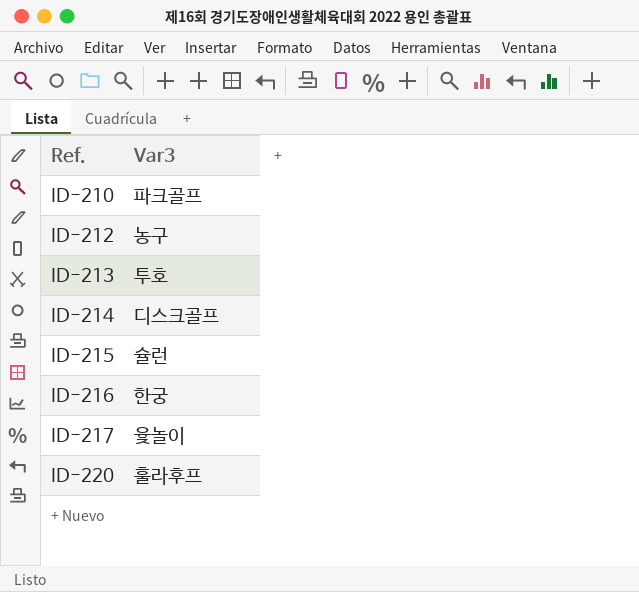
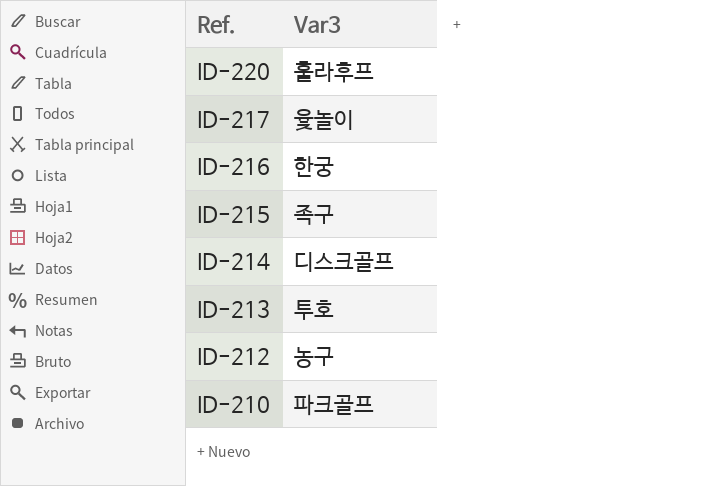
row order: Ref. ascending -> Ref. descending
ID-215 | Var3: 슐런 -> 족구

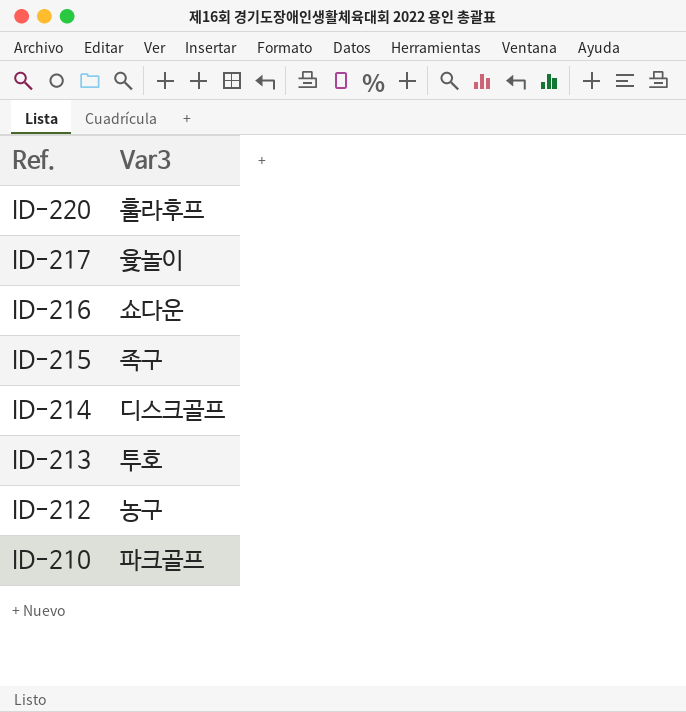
ID-216 | Var3: 한궁 -> 쇼다운

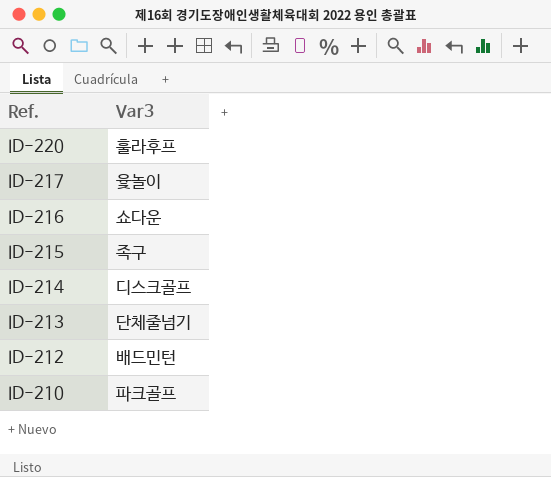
ID-213 | Var3: 투호 -> 단체줄넘기
ID-212 | Var3: 농구 -> 배드민턴

